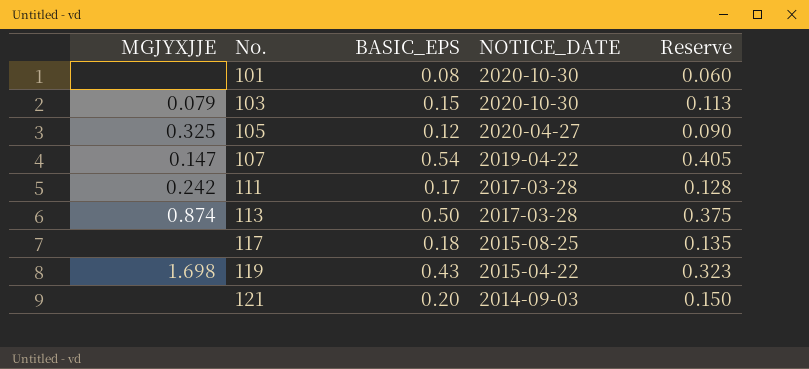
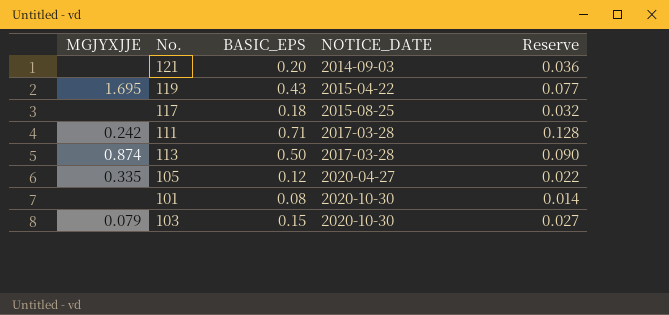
row order: No. ascending -> NOTICE_DATE ascending
column Reserve | formula: [BASIC_EPS] * 0.75 -> [BASIC_EPS] * 0.18
row 107: 0.147 | 0.54 | 2019-04-22 | 0.405 -> none
119 | MGJYXJJE: 1.698 -> 1.695
111 | BASIC_EPS: 0.17 -> 0.71
105 | MGJYXJJE: 0.325 -> 0.335

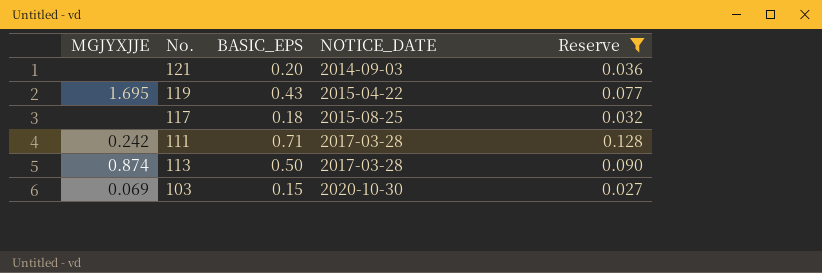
filter: none -> Reserve >= 0.027
103 | MGJYXJJE: 0.079 -> 0.069

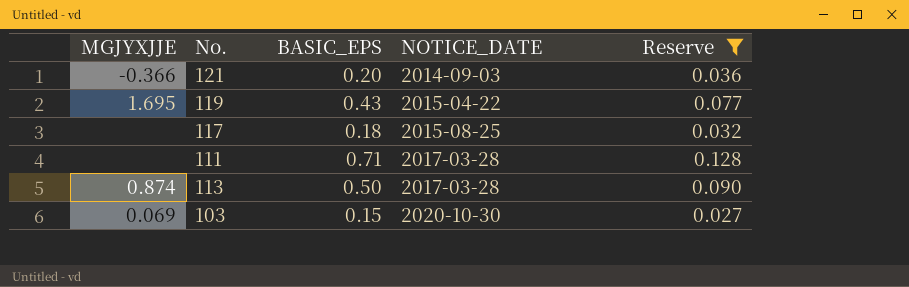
121 | MGJYXJJE: none -> -0.366
111 | MGJYXJJE: 0.242 -> none

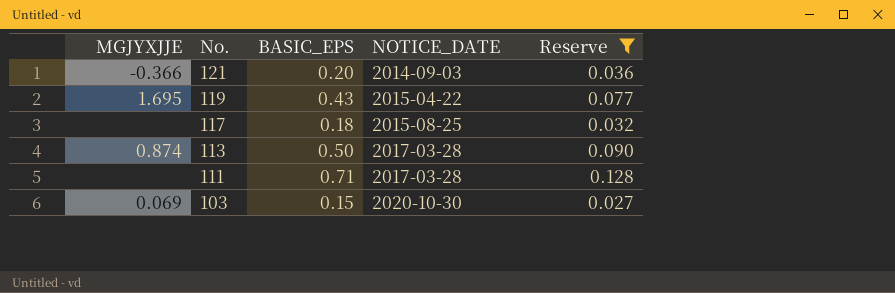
row order: NOTICE_DATE ascending -> No. descending

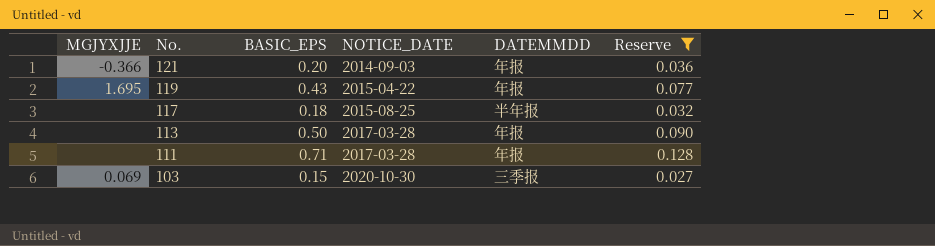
column DATEMMDD | position: none -> 5
113 | MGJYXJJE: 0.874 -> none

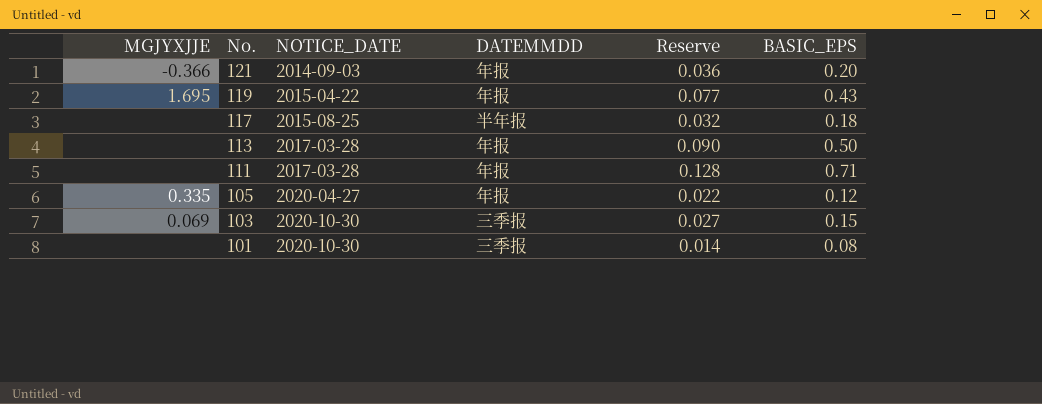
filter: Reserve >= 0.027 -> none
column BASIC_EPS | position: 3 -> 6

